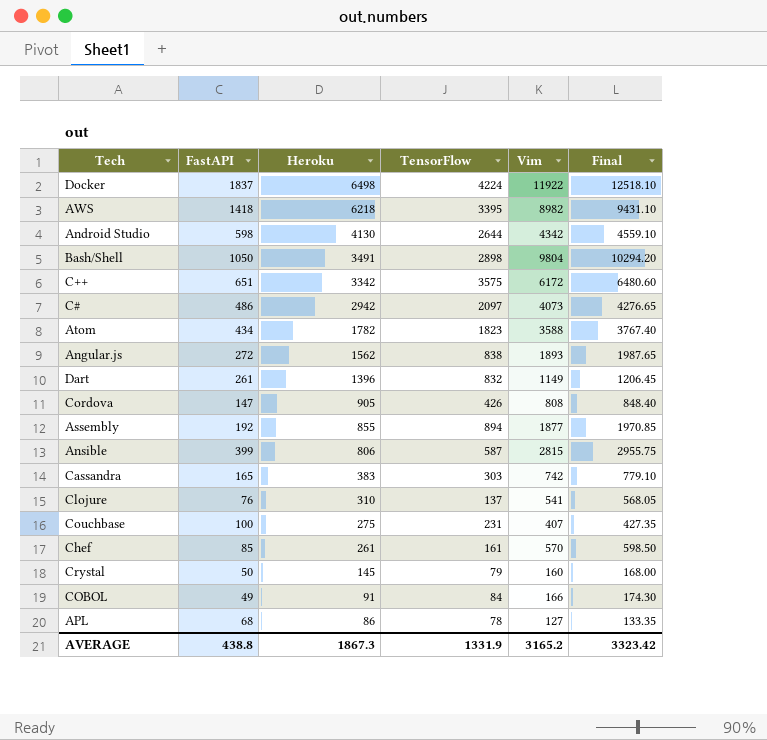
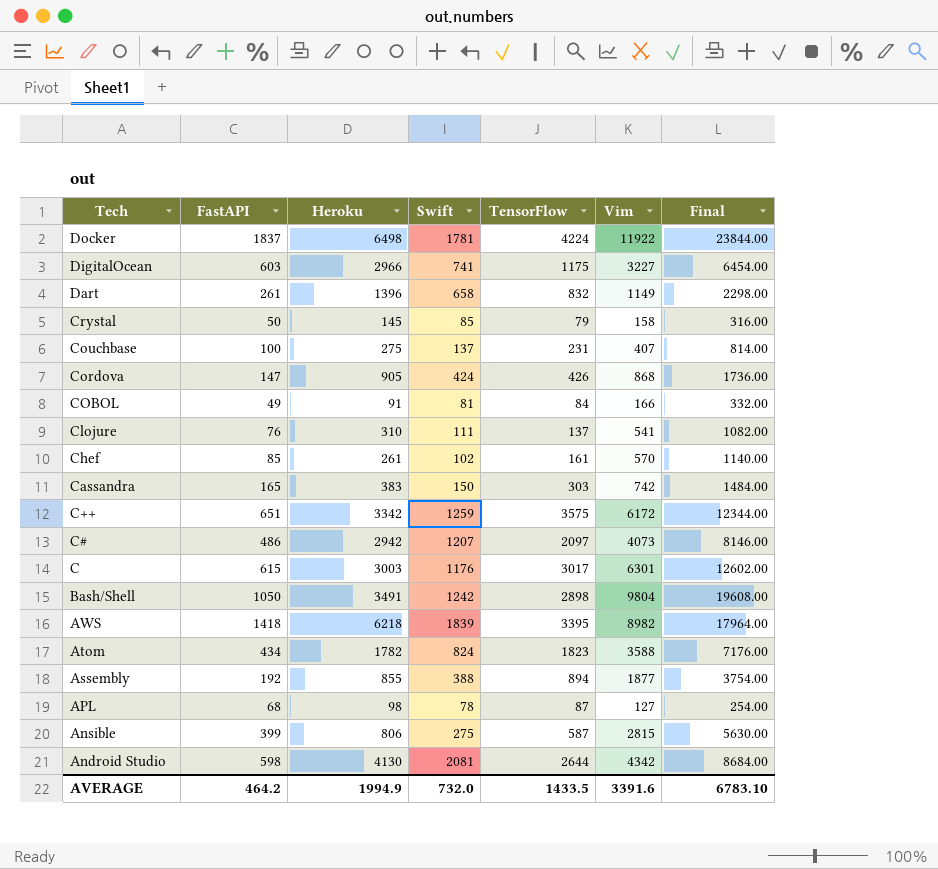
row order: Heroku descending -> Tech descending
column Swift | position: none -> 4
column Final | formula: [Vim] * 1.05 -> [Vim] * 2
row Angular.js: 272 | 1562 | 838 | 1893 | 1987.65 -> none
row DigitalOcean: none -> 603 | 2966 | 741 | 1175 | 3227 | 6454.00
Crystal | Vim: 160 -> 158
Cordova | Vim: 808 -> 868
row C: none -> 615 | 3003 | 1176 | 3017 | 6301 | 12602.00
APL | Heroku: 86 -> 98
APL | TensorFlow: 78 -> 87
AVERAGE | FastAPI: 438.8 -> 464.2
AVERAGE | Heroku: 1867.3 -> 1994.9
AVERAGE | TensorFlow: 1331.9 -> 1433.5
AVERAGE | Vim: 3165.2 -> 3391.6
AVERAGE | Final: 3323.42 -> 6783.10

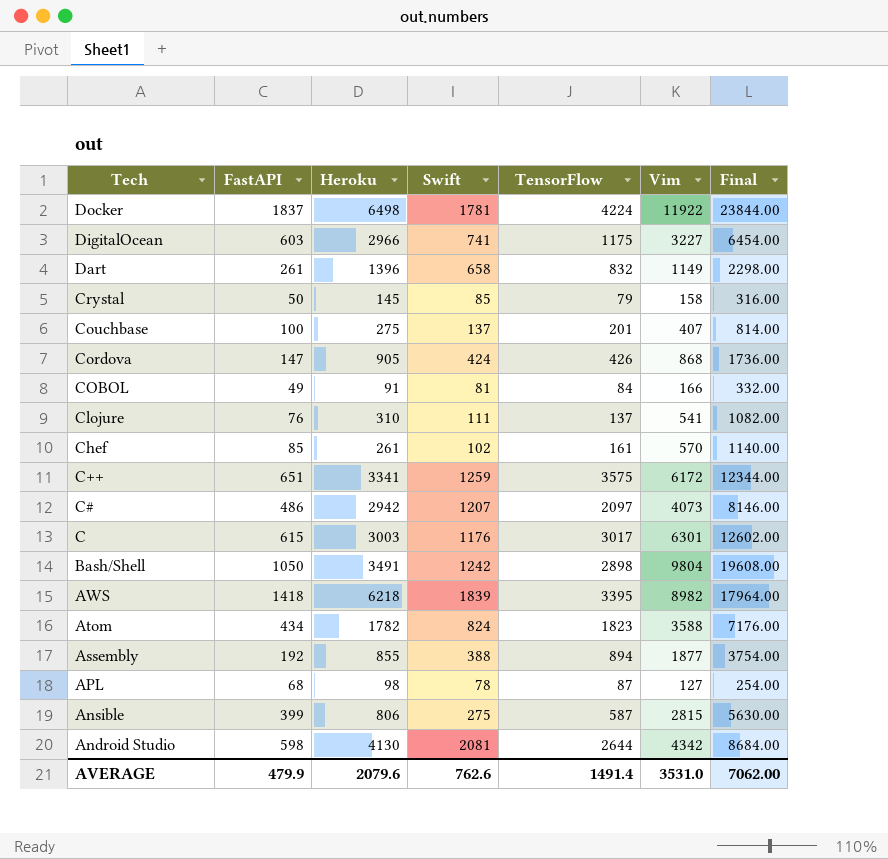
row Cassandra: 165 | 383 | 150 | 303 | 742 | 1484.00 -> none
Couchbase | TensorFlow: 231 -> 201
C++ | Heroku: 3342 -> 3341
AVERAGE | FastAPI: 464.2 -> 479.9
AVERAGE | Heroku: 1994.9 -> 2079.6
AVERAGE | Swift: 732.0 -> 762.6
AVERAGE | TensorFlow: 1433.5 -> 1491.4
AVERAGE | Vim: 3391.6 -> 3531.0
AVERAGE | Final: 6783.10 -> 7062.00

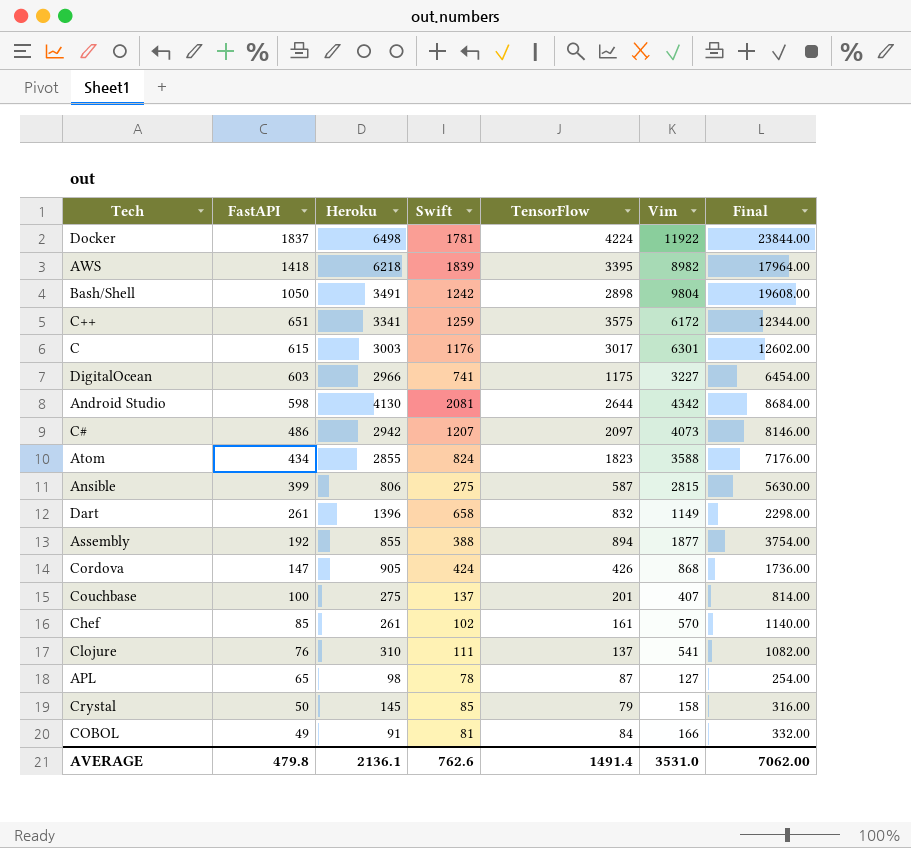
row order: Tech descending -> FastAPI descending
Atom | Heroku: 1782 -> 2855
APL | FastAPI: 68 -> 65
AVERAGE | FastAPI: 479.9 -> 479.8
AVERAGE | Heroku: 2079.6 -> 2136.1

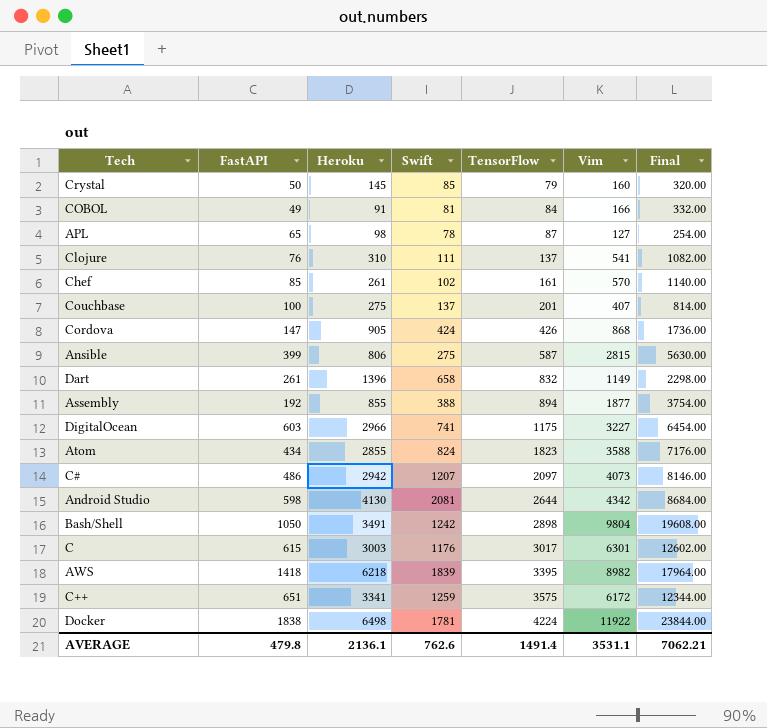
row order: FastAPI descending -> TensorFlow ascending
Crystal | Vim: 158 -> 160
Crystal | Final: 316.00 -> 320.00
Docker | FastAPI: 1837 -> 1838
AVERAGE | Vim: 3531.0 -> 3531.1
AVERAGE | Final: 7062.00 -> 7062.21

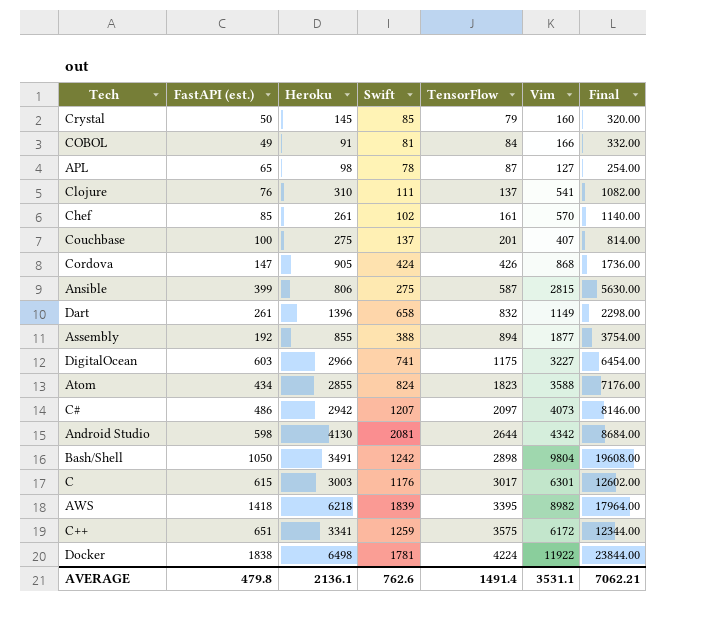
column name: FastAPI -> FastAPI (est.)

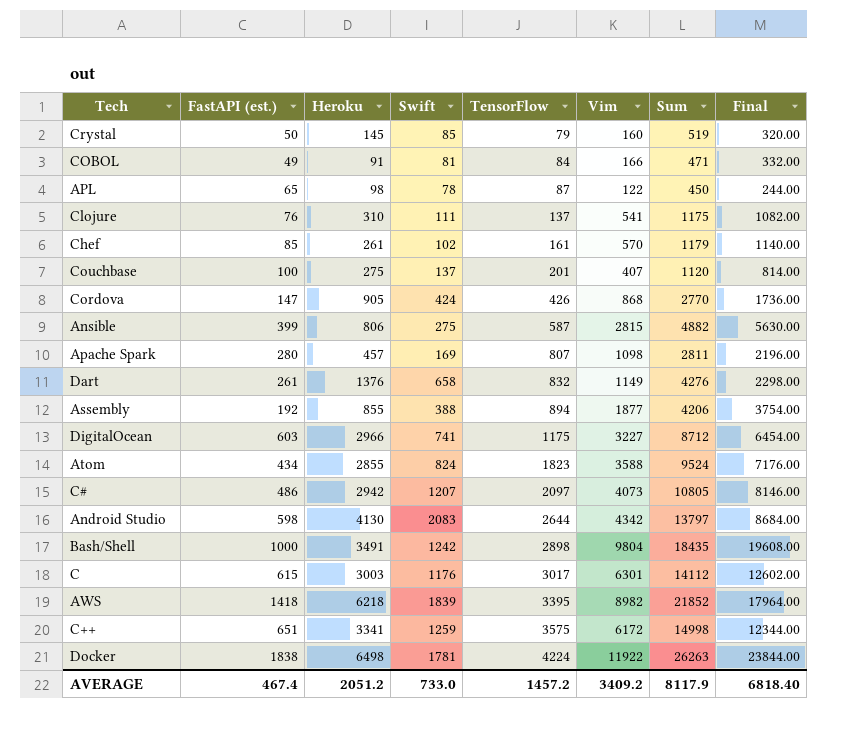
column Sum | formula: none -> [FastAPI (est.)] + [Heroku] + [Swift] + [TensorFlow] + [Vim]
APL | Vim: 127 -> 122
APL | Final: 254.00 -> 244.00
row Apache Spark: none -> 280 | 457 | 169 | 807 | 1098 | 2811 | 2196.00
Dart | Heroku: 1396 -> 1376
Android Studio | Swift: 2081 -> 2083
Bash/Shell | FastAPI (est.): 1050 -> 1000
AVERAGE | FastAPI (est.): 479.8 -> 467.4
AVERAGE | Heroku: 2136.1 -> 2051.2
AVERAGE | Swift: 762.6 -> 733.0
AVERAGE | TensorFlow: 1491.4 -> 1457.2
AVERAGE | Vim: 3531.1 -> 3409.2
AVERAGE | Final: 7062.21 -> 6818.40

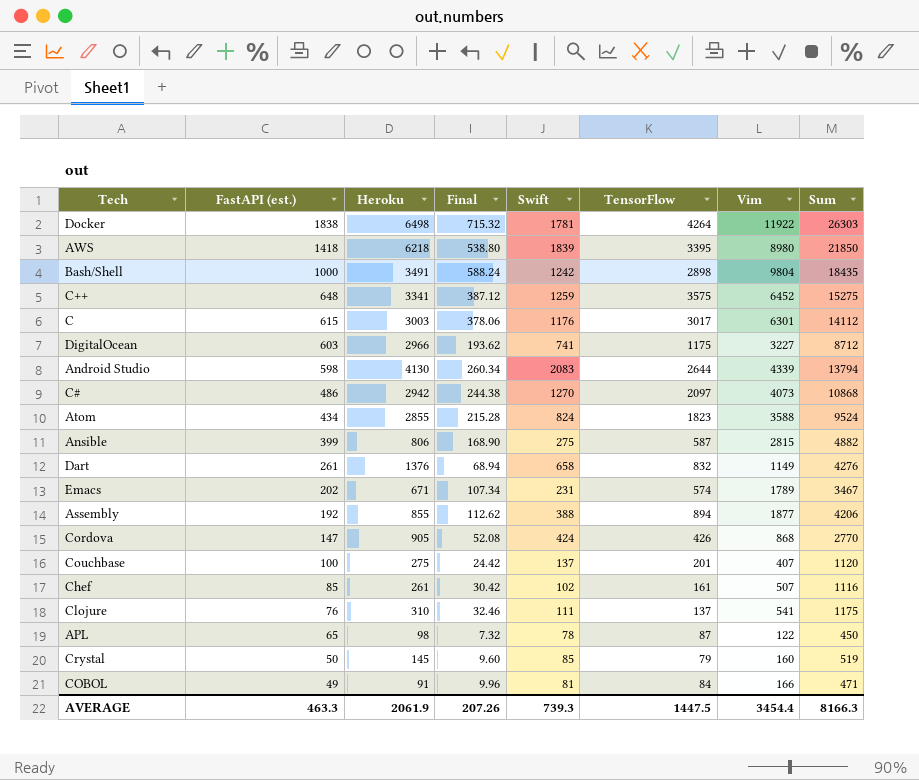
row order: TensorFlow ascending -> FastAPI (est.) descending
column Final | formula: [Vim] * 2 -> [Vim] * 0.06
column Final | position: 8 -> 4
row Apache Spark: 280 | 457 | 169 | 807 | 1098 | 2811 | 2196.00 -> none
Docker | TensorFlow: 4224 -> 4264
Docker | Sum: 26263 -> 26303
AWS | Vim: 8982 -> 8980
AWS | Sum: 21852 -> 21850
C++ | FastAPI (est.): 651 -> 648
C++ | Vim: 6172 -> 6452
C++ | Sum: 14998 -> 15275
Android Studio | Vim: 4342 -> 4339
Android Studio | Sum: 13797 -> 13794
C# | Swift: 1207 -> 1270
C# | Sum: 10805 -> 10868
row Emacs: none -> 202 | 671 | 107.34 | 231 | 574 | 1789 | 3467
Chef | Vim: 570 -> 507
Chef | Sum: 1179 -> 1116
AVERAGE | FastAPI (est.): 467.4 -> 463.3
AVERAGE | Heroku: 2051.2 -> 2061.9
AVERAGE | Final: 6818.40 -> 207.26
AVERAGE | Swift: 733.0 -> 739.3
AVERAGE | TensorFlow: 1457.2 -> 1447.5
AVERAGE | Vim: 3409.2 -> 3454.4
AVERAGE | Sum: 8117.9 -> 8166.3

